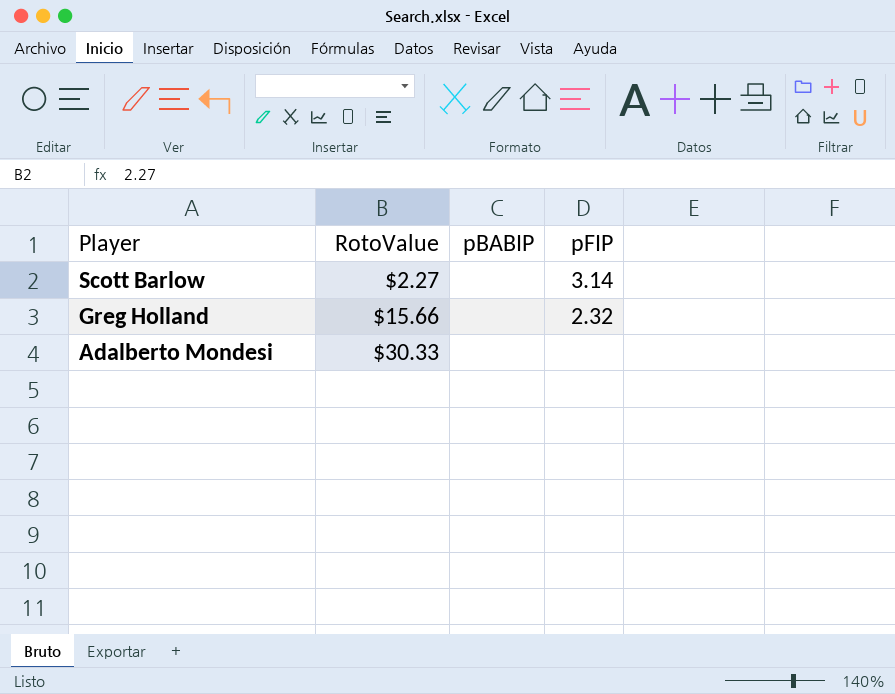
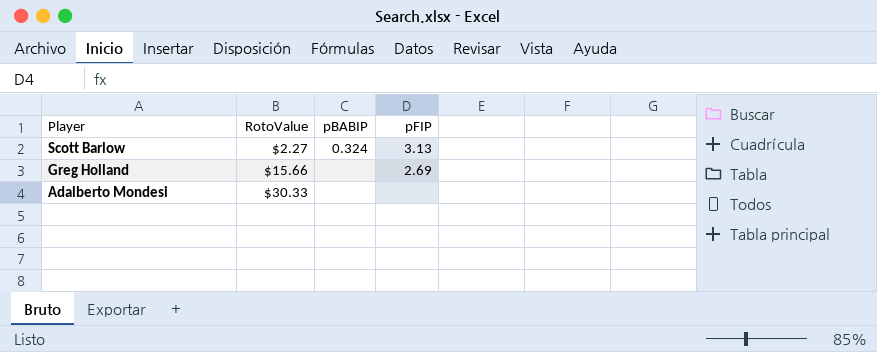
Scott Barlow | pBABIP: none -> 0.324
Scott Barlow | pFIP: 3.14 -> 3.13
Greg Holland | pFIP: 2.32 -> 2.69

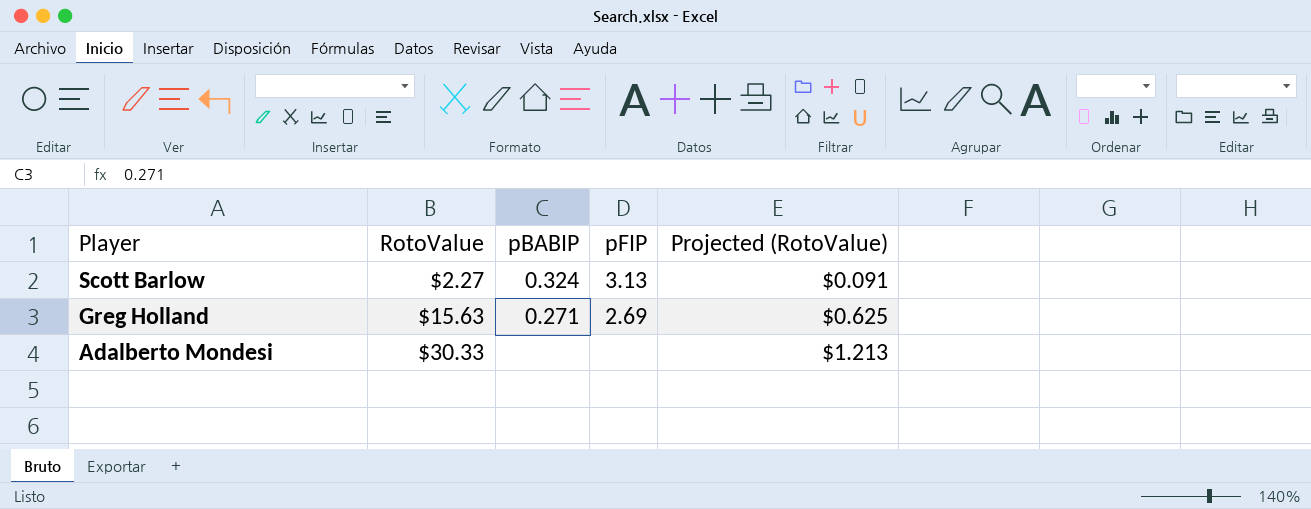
column Projected (RotoValue) | formula: none -> [RotoValue] * 0.04
Greg Holland | RotoValue: $15.66 -> $15.63
Greg Holland | pBABIP: none -> 0.271

